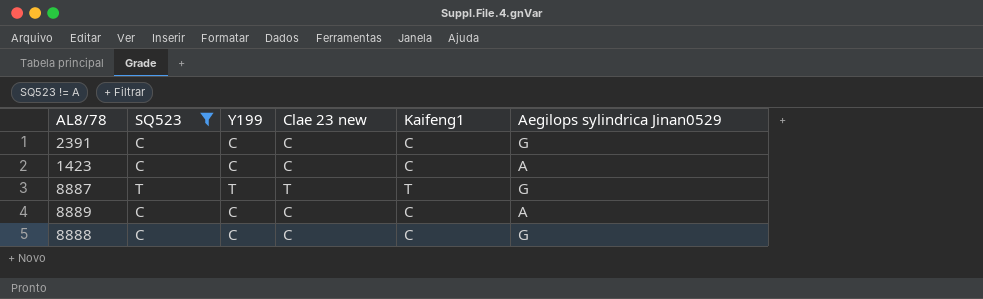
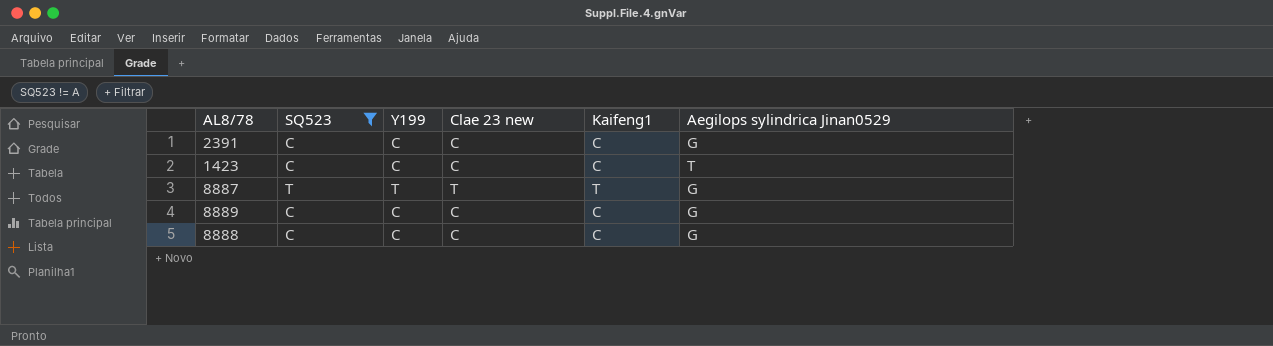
1423 | Aegilops sylindrica Jinan0529: A -> T
8889 | Aegilops sylindrica Jinan0529: A -> G

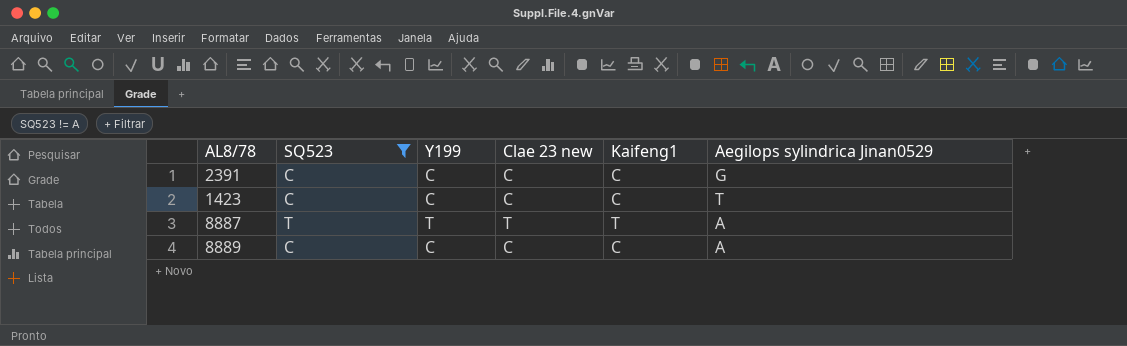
row 8888: C | C | C | C | G -> none
8887 | Aegilops sylindrica Jinan0529: G -> A
8889 | Aegilops sylindrica Jinan0529: G -> A

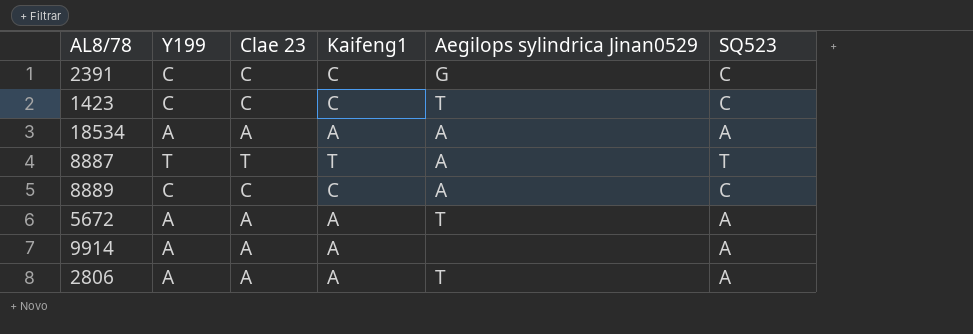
filter: SQ523 != A -> none
column name: Clae 23 new -> Clae 23
column SQ523 | position: 2 -> 6

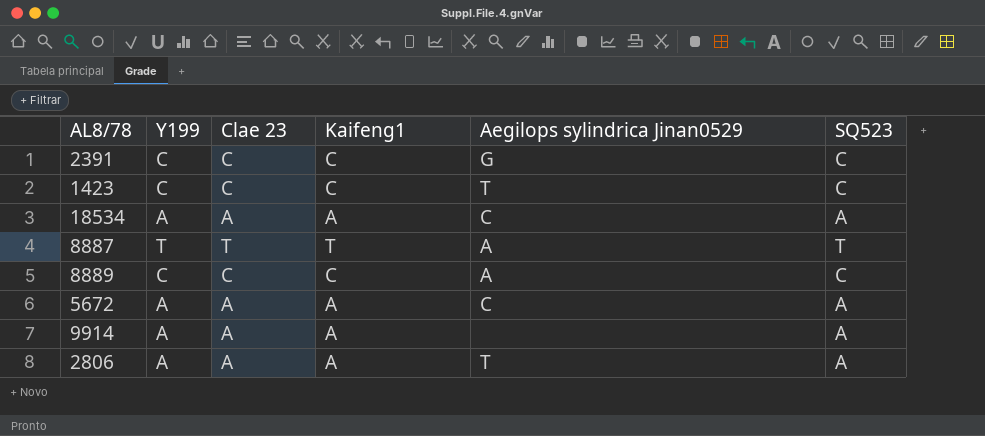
18534 | Aegilops sylindrica Jinan0529: A -> C
5672 | Aegilops sylindrica Jinan0529: T -> C

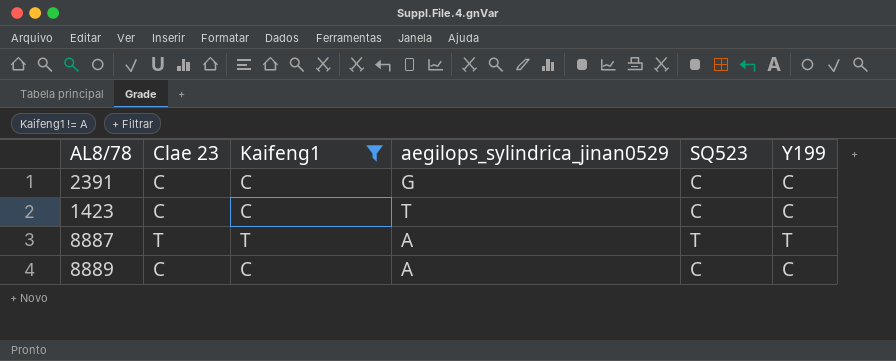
filter: none -> Kaifeng1 != A
column name: Aegilops sylindrica Jinan0529 -> aegilops_sylindrica_jinan0529
column Y199 | position: 2 -> 6

